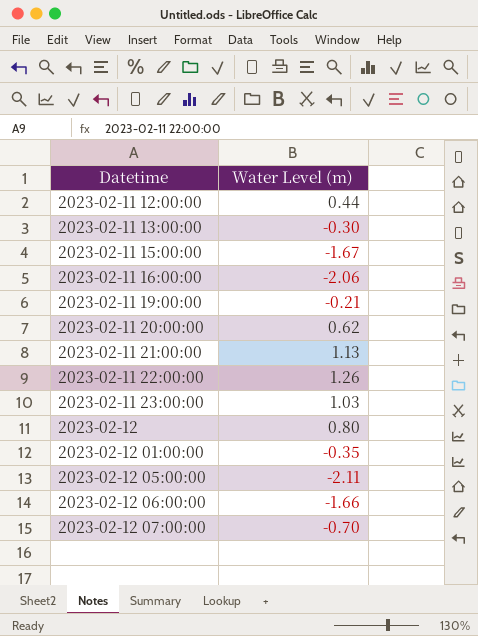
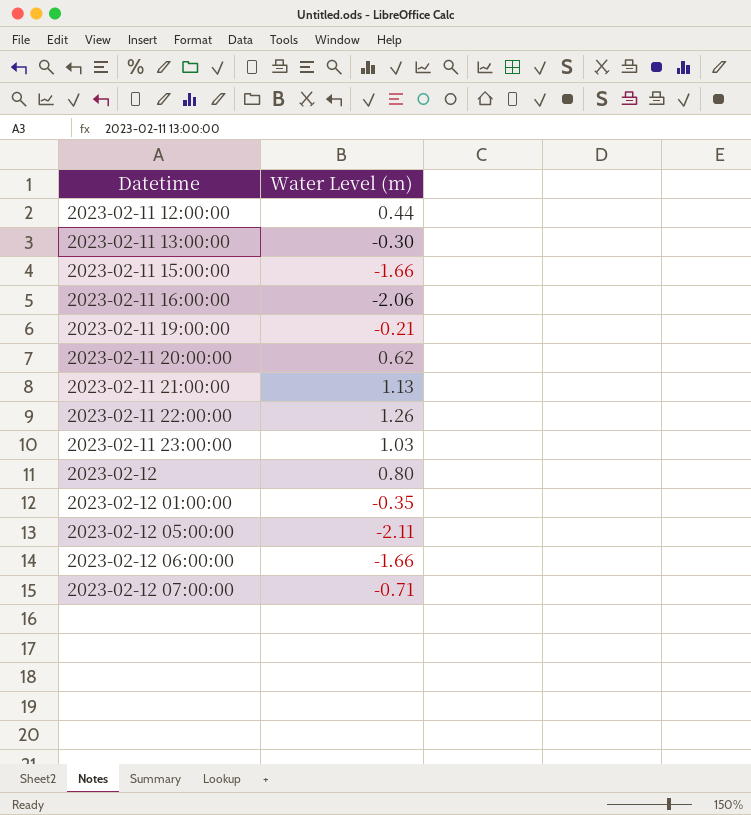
2023-02-11 15:00:00 | Water Level (m): -1.67 -> -1.66
2023-02-12 07:00:00 | Water Level (m): -0.70 -> -0.71

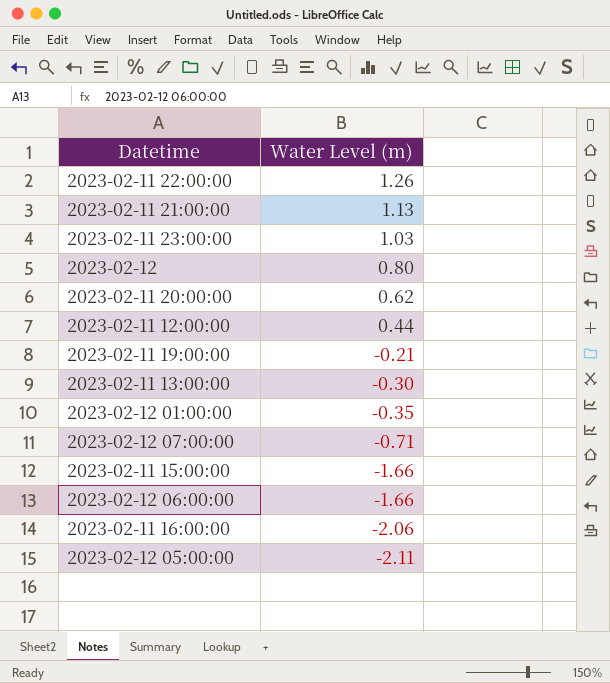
row order: Datetime ascending -> Water Level (m) descending

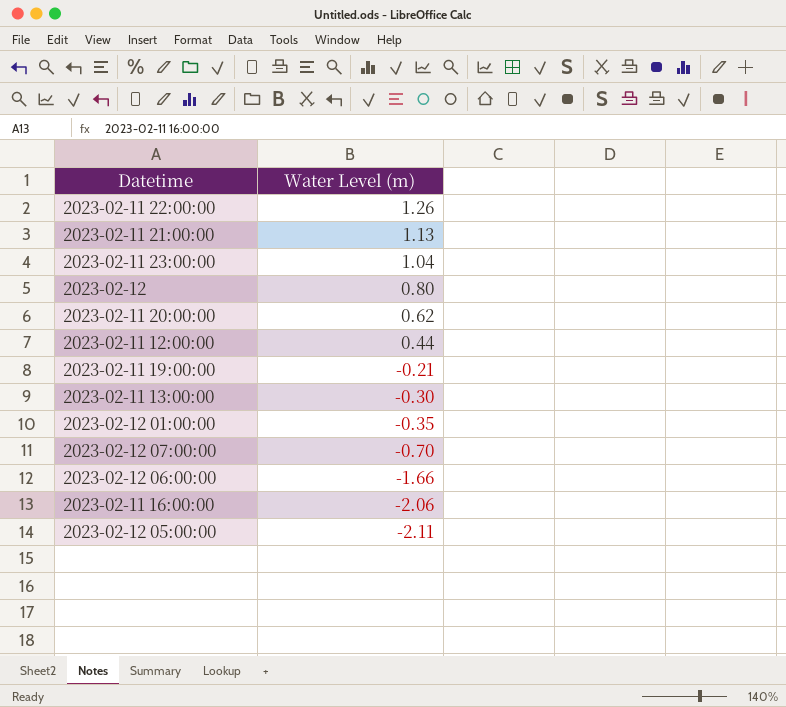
row 2023-02-11 15:00:00: -1.66 -> none
2023-02-11 23:00:00 | Water Level (m): 1.03 -> 1.04
2023-02-12 07:00:00 | Water Level (m): -0.71 -> -0.70

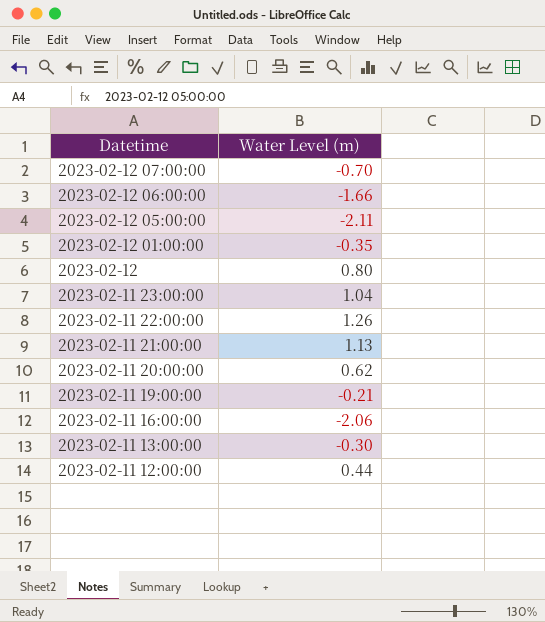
row order: Water Level (m) descending -> Datetime descending

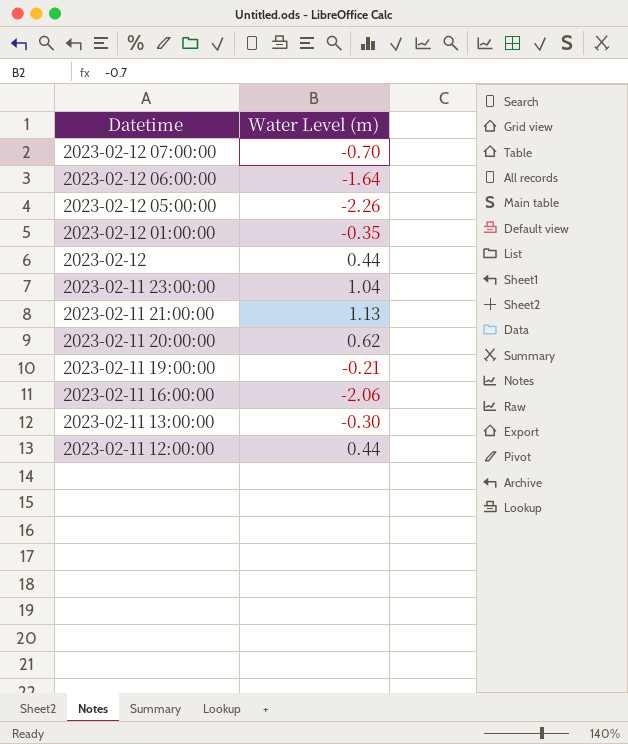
row 2023-02-11 22:00:00: 1.26 -> none
2023-02-12 06:00:00 | Water Level (m): -1.66 -> -1.64
2023-02-12 05:00:00 | Water Level (m): -2.11 -> -2.26
2023-02-12 | Water Level (m): 0.80 -> 0.44

